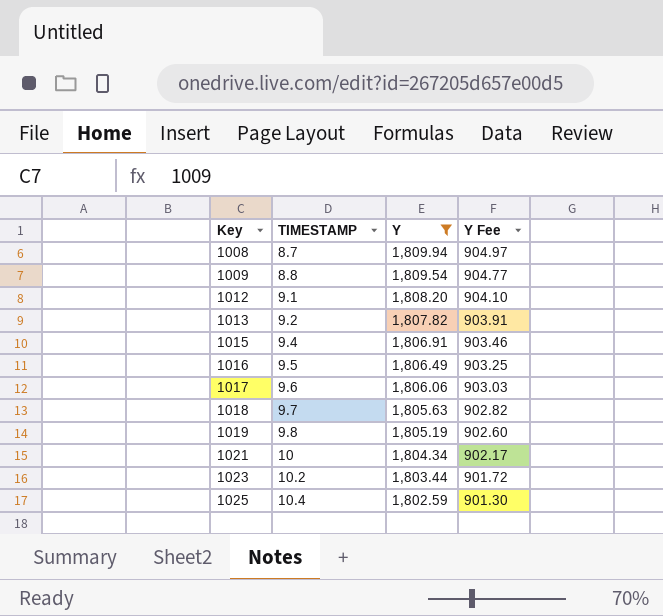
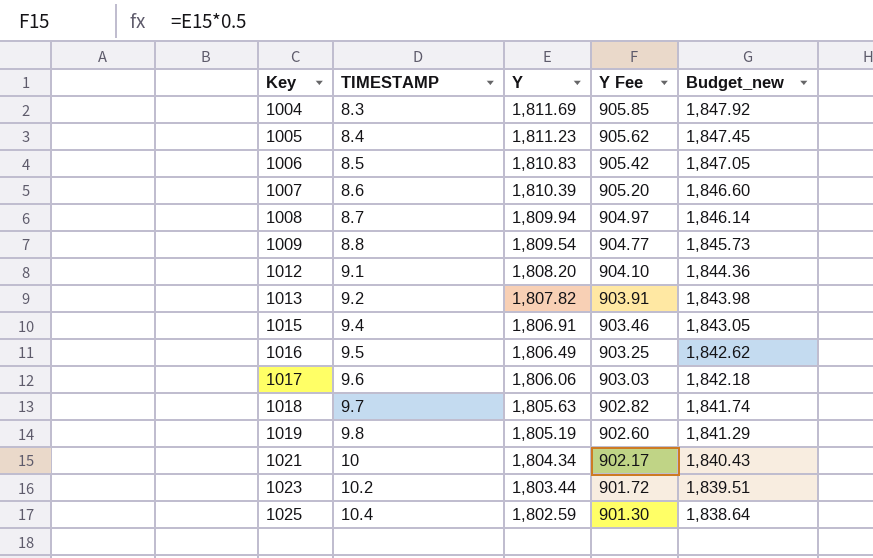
filter: Y <= 1,809.94 -> none
column Budget_new | formula: none -> [Y] * 1.02

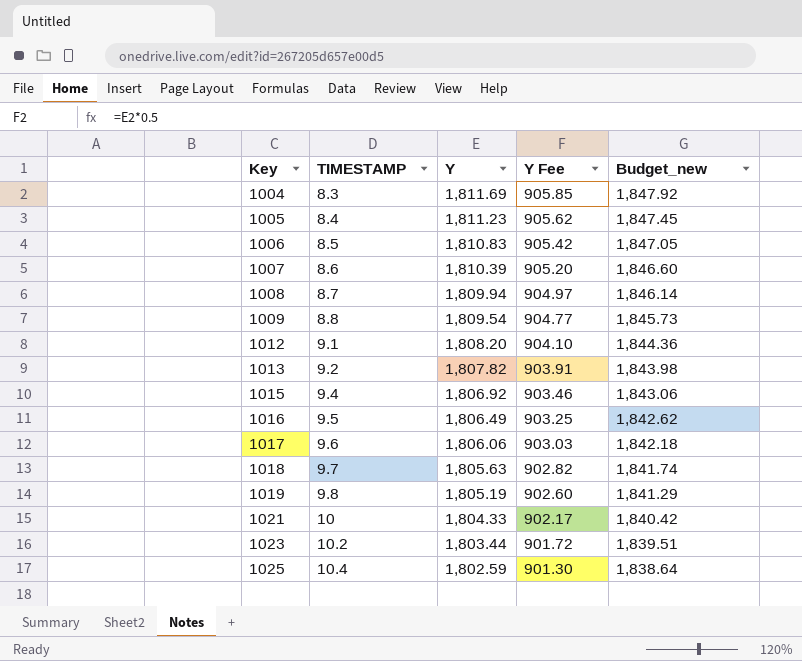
1015 | Y: 1,806.91 -> 1,806.92
1015 | Budget_new: 1,843.05 -> 1,843.06
1021 | Y: 1,804.34 -> 1,804.33
1021 | Budget_new: 1,840.43 -> 1,840.42

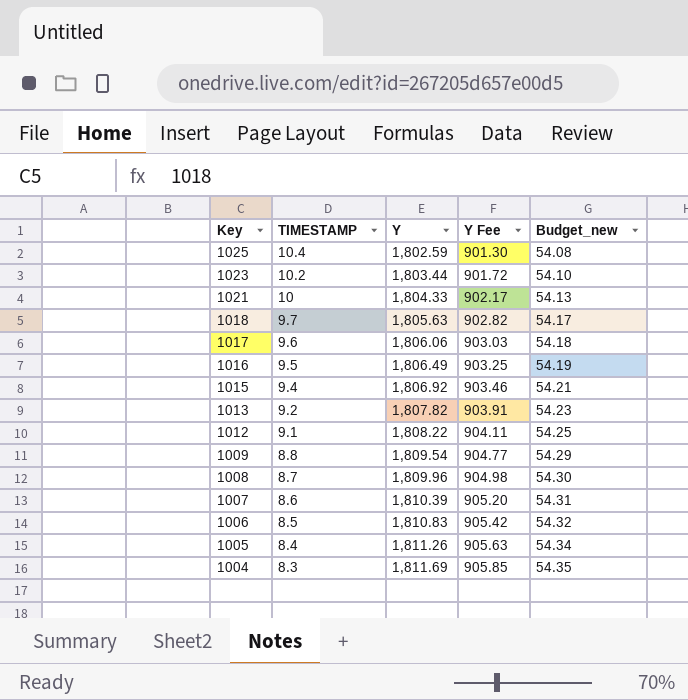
row order: Key ascending -> Key descending
column Budget_new | formula: [Y] * 1.02 -> [Y] * 0.03
row 1019: 9.8 | 1,805.19 | 902.60 | 1,841.29 -> none
1012 | Y: 1,808.20 -> 1,808.22
1012 | Y Fee: 904.10 -> 904.11
1008 | Y: 1,809.94 -> 1,809.96
1008 | Y Fee: 904.97 -> 904.98
1005 | Y: 1,811.23 -> 1,811.26
1005 | Y Fee: 905.62 -> 905.63

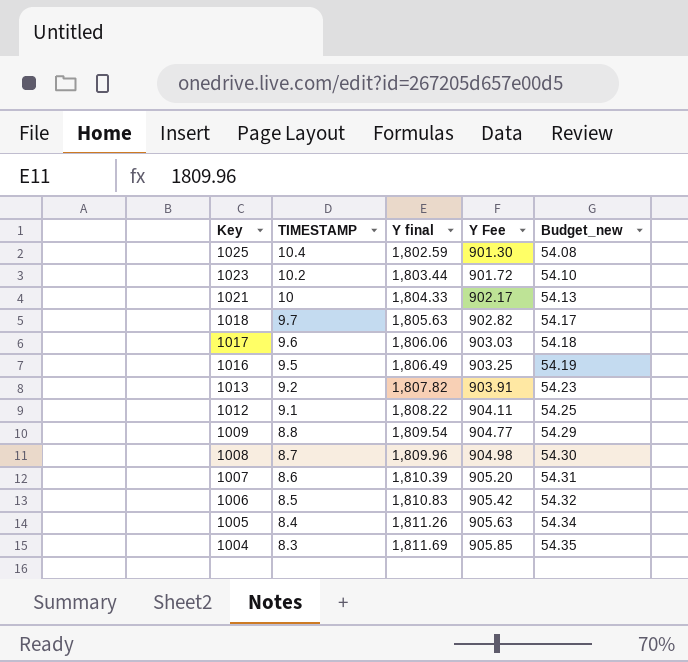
column name: Y -> Y final
row 1015: 9.4 | 1,806.92 | 903.46 | 54.21 -> none

